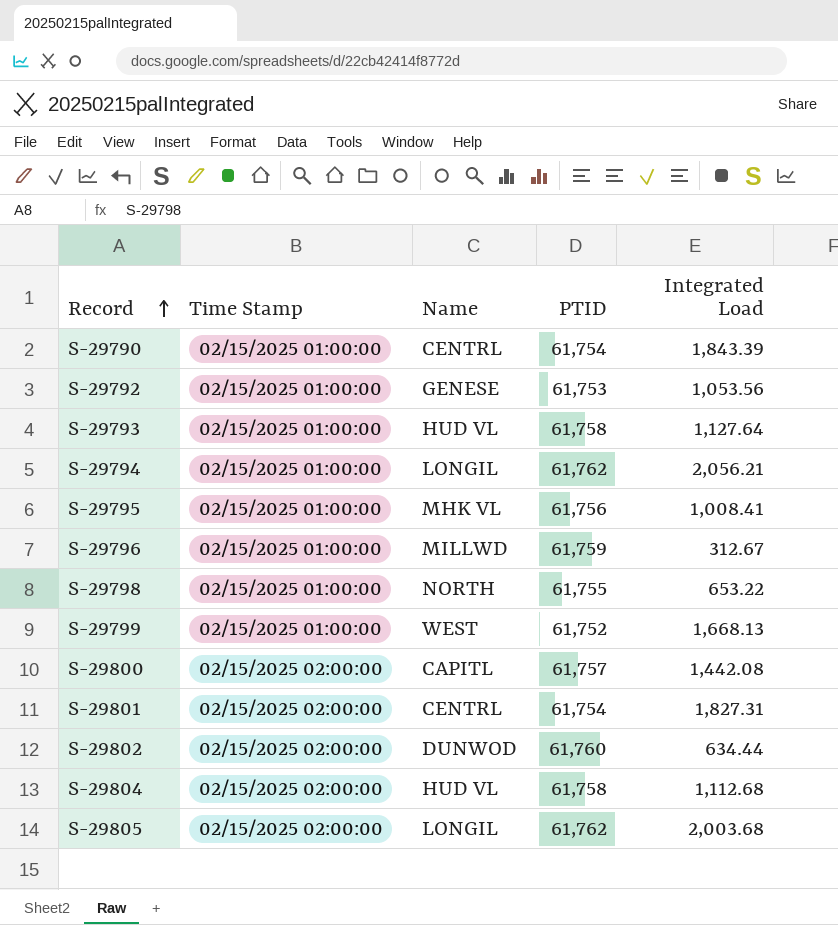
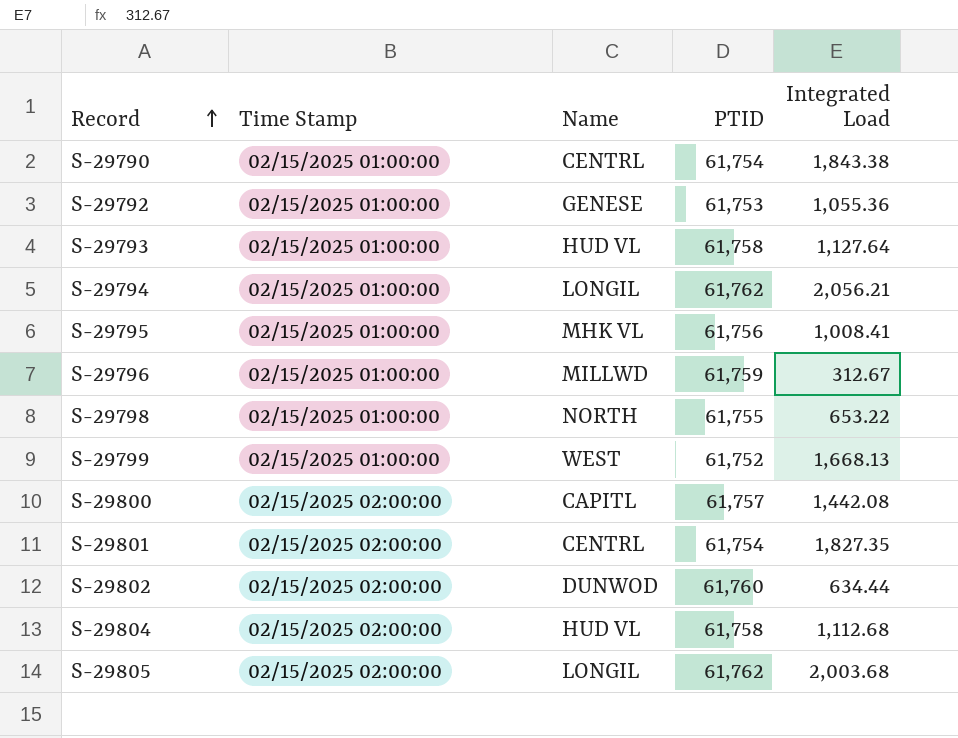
S-29790 | Integrated Load: 1,843.39 -> 1,843.38
S-29792 | Integrated Load: 1,053.56 -> 1,055.36
S-29801 | Integrated Load: 1,827.31 -> 1,827.35

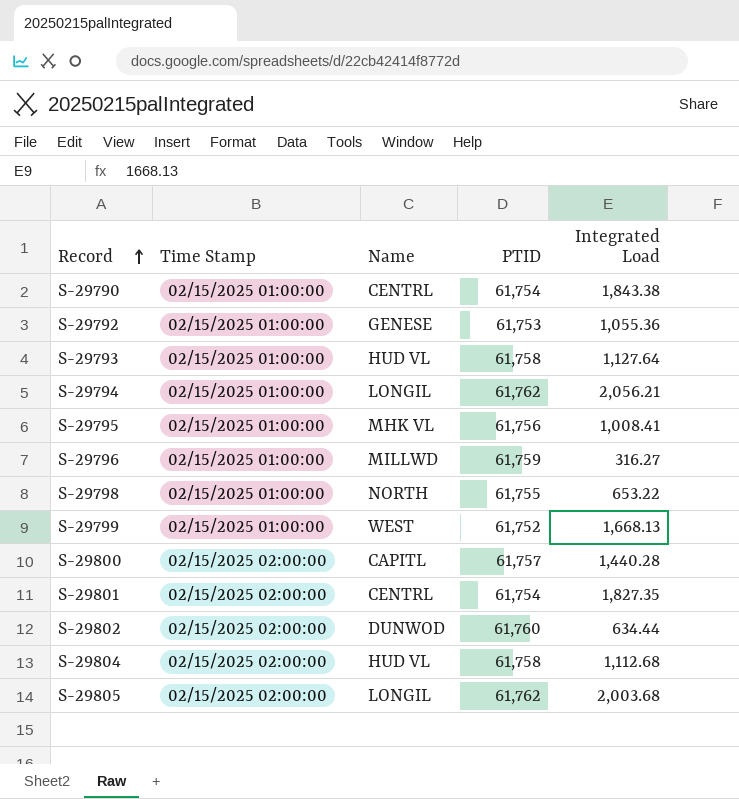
S-29796 | Integrated Load: 312.67 -> 316.27
S-29800 | Integrated Load: 1,442.08 -> 1,440.28

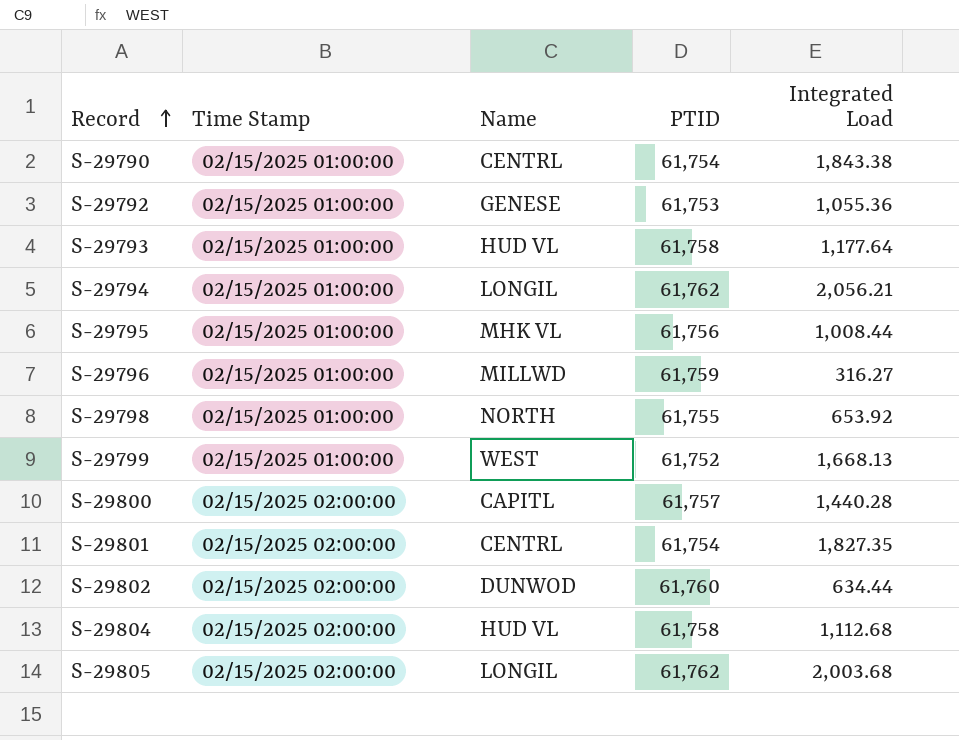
S-29793 | Integrated Load: 1,127.64 -> 1,177.64
S-29795 | Integrated Load: 1,008.41 -> 1,008.44
S-29798 | Integrated Load: 653.22 -> 653.92

